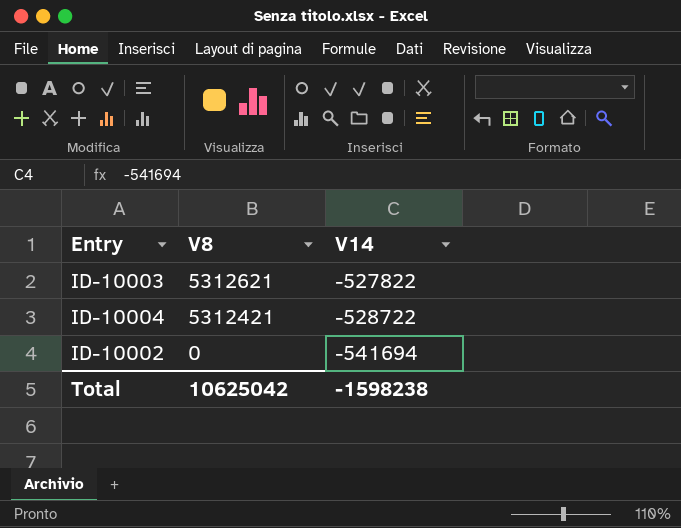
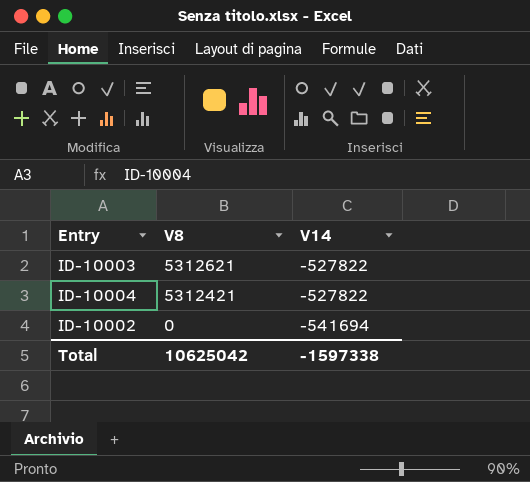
ID-10004 | V14: -528722 -> -527822
Total | V14: -1598238 -> -1597338

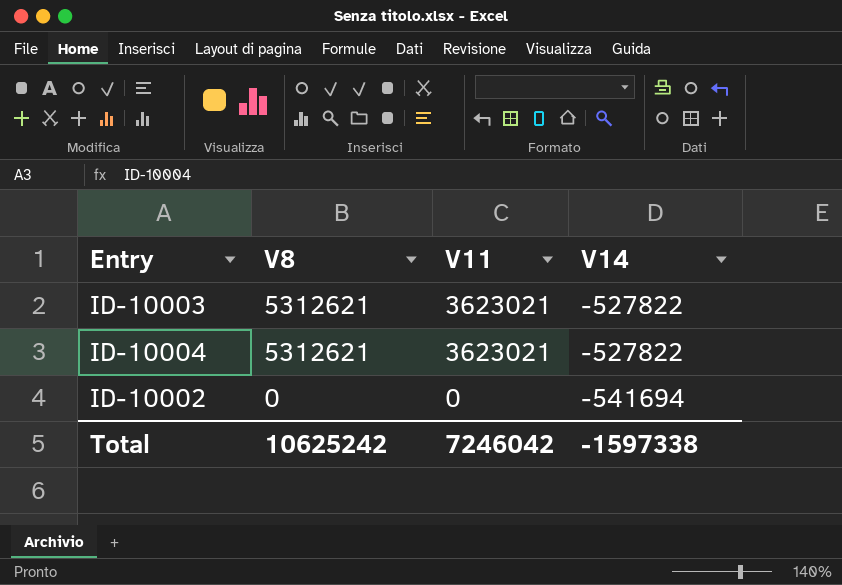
column V11 | position: none -> 3
ID-10004 | V8: 5312421 -> 5312621
Total | V8: 10625042 -> 10625242

